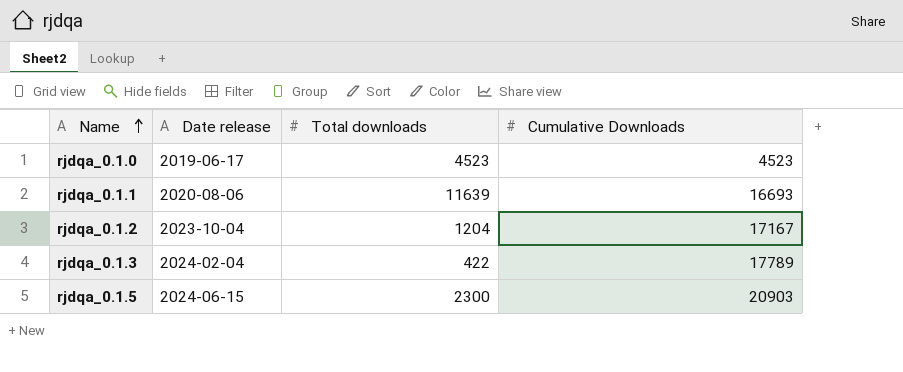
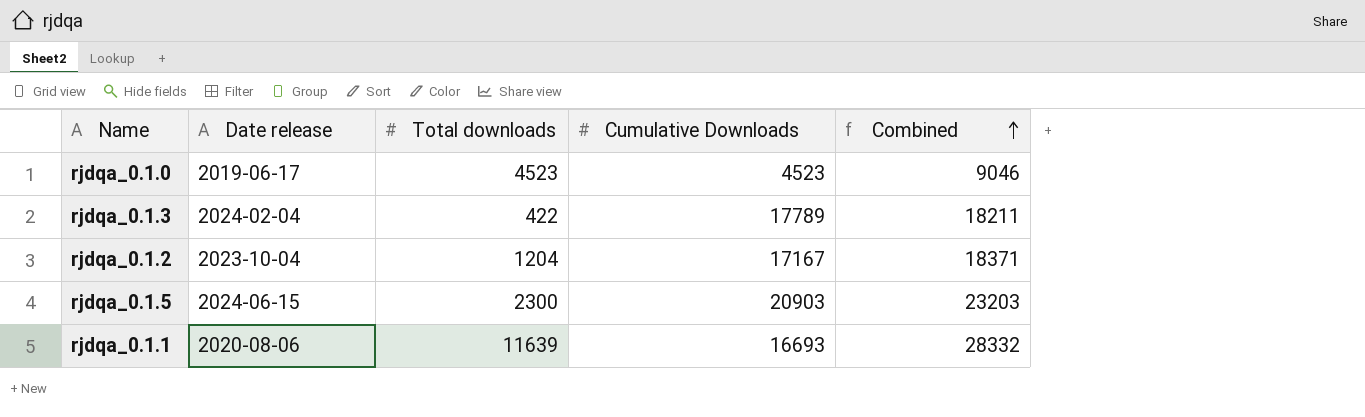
row order: Name ascending -> Combined ascending
column Combined | formula: none -> [Total downloads] + [Cumulative Downloads]

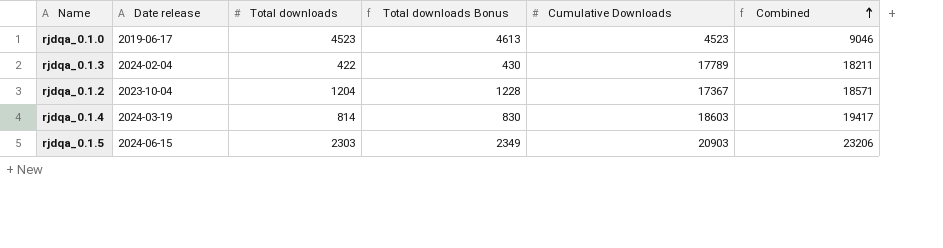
column Total downloads Bonus | formula: none -> [Total downloads] * 1.02
row rjdqa_0.1.1: 2020-08-06 | 11639 | 16693 | 28332 -> none
rjdqa_0.1.2 | Cumulative Downloads: 17167 -> 17367
rjdqa_0.1.2 | Combined: 18371 -> 18571
row rjdqa_0.1.4: none -> 2024-03-19 | 814 | 830 | 18603 | 19417
rjdqa_0.1.5 | Total downloads: 2300 -> 2303
rjdqa_0.1.5 | Combined: 23203 -> 23206

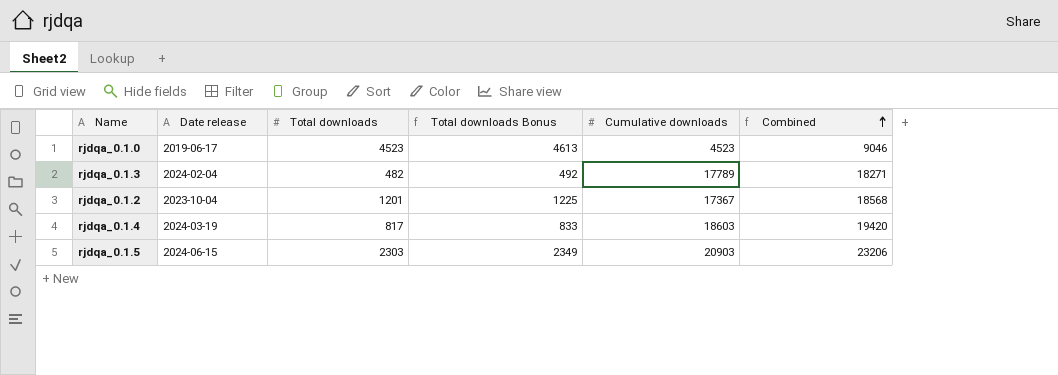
column name: Cumulative Downloads -> Cumulative downloads
rjdqa_0.1.3 | Total downloads: 422 -> 482
rjdqa_0.1.3 | Total downloads Bonus: 430 -> 492
rjdqa_0.1.3 | Combined: 18211 -> 18271
rjdqa_0.1.2 | Total downloads: 1204 -> 1201
rjdqa_0.1.2 | Total downloads Bonus: 1228 -> 1225
rjdqa_0.1.2 | Combined: 18571 -> 18568
rjdqa_0.1.4 | Total downloads: 814 -> 817
rjdqa_0.1.4 | Total downloads Bonus: 830 -> 833
rjdqa_0.1.4 | Combined: 19417 -> 19420

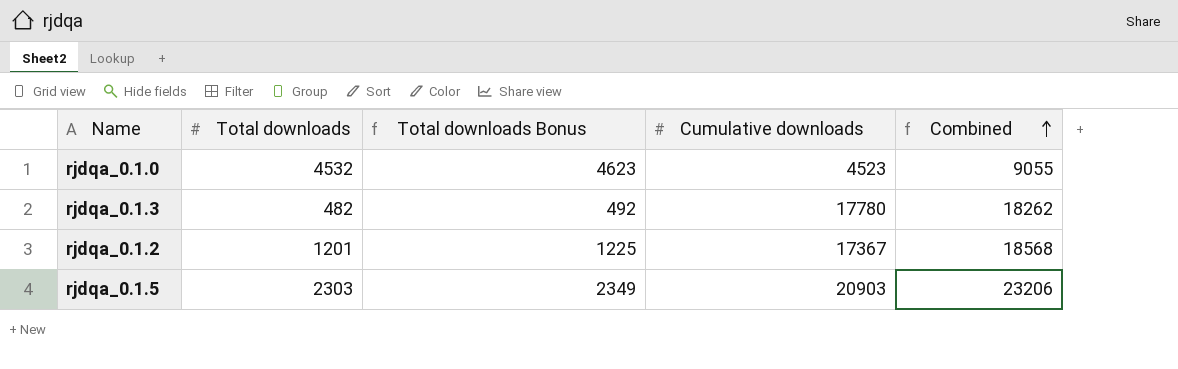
column Date release | position: 2 -> none
row rjdqa_0.1.4: 2024-03-19 | 817 | 833 | 18603 | 19420 -> none
rjdqa_0.1.0 | Total downloads: 4523 -> 4532
rjdqa_0.1.0 | Total downloads Bonus: 4613 -> 4623
rjdqa_0.1.0 | Combined: 9046 -> 9055
rjdqa_0.1.3 | Cumulative downloads: 17789 -> 17780
rjdqa_0.1.3 | Combined: 18271 -> 18262

